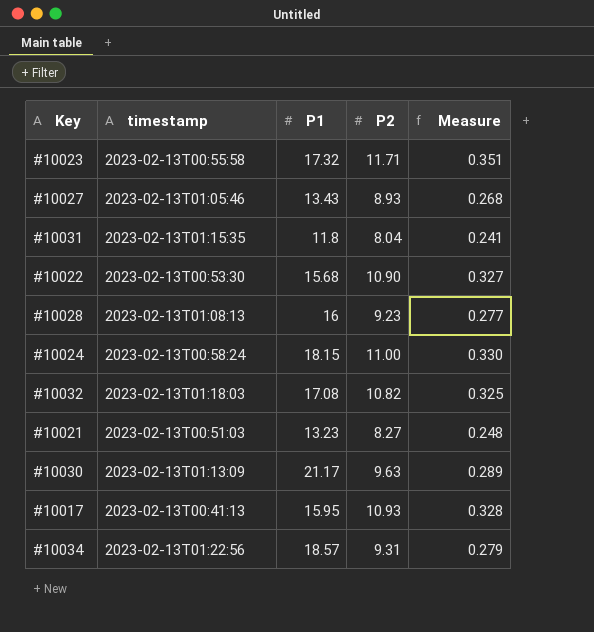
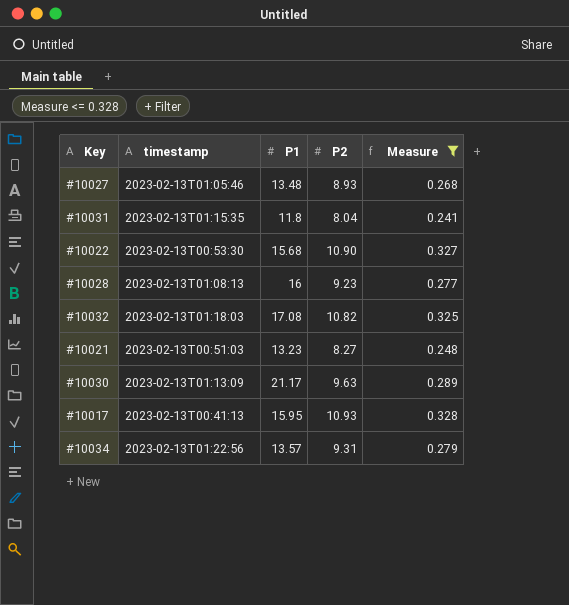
filter: none -> Measure <= 0.328
#10027 | P1: 13.43 -> 13.48
#10034 | P1: 18.57 -> 13.57

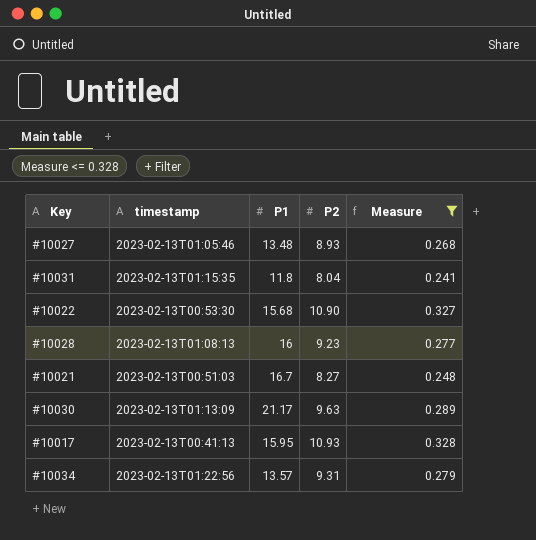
row #10032: 2023-02-13T01:18:03 | 17.08 | 10.82 | 0.325 -> none
#10021 | P1: 13.23 -> 16.7

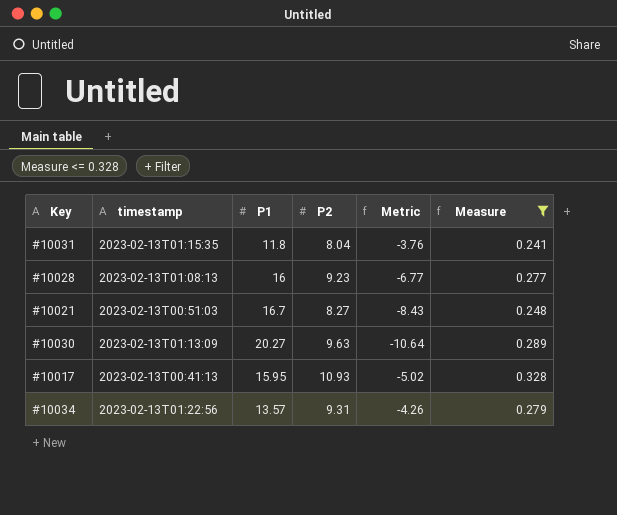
column Metric | formula: none -> [P2] - [P1]
row #10027: 2023-02-13T01:05:46 | 13.48 | 8.93 | 0.268 -> none
row #10022: 2023-02-13T00:53:30 | 15.68 | 10.90 | 0.327 -> none
#10030 | P1: 21.17 -> 20.27

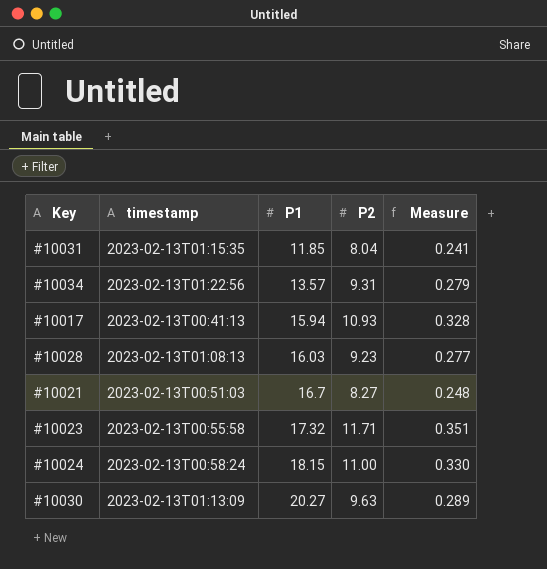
filter: Measure <= 0.328 -> none
row order: none -> P1 ascending
column Metric | formula: [P2] - [P1] -> none
#10031 | P1: 11.8 -> 11.85
#10017 | P1: 15.95 -> 15.94
#10028 | P1: 16 -> 16.03

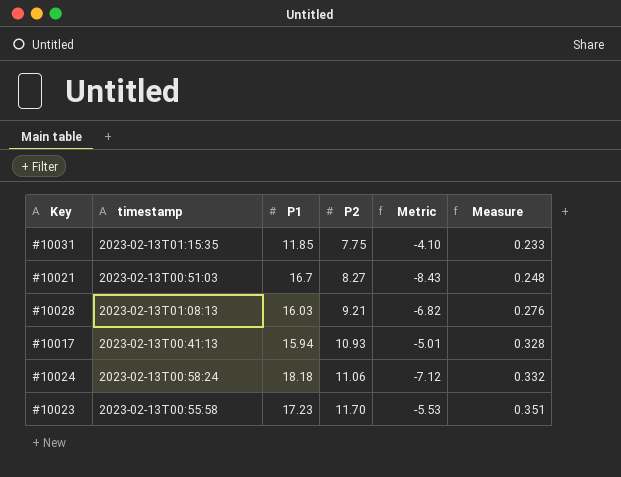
row order: P1 ascending -> P2 ascending
column Metric | formula: none -> [P2] - [P1]
row #10034: 2023-02-13T01:22:56 | 13.57 | 9.31 | 0.279 -> none
row #10030: 2023-02-13T01:13:09 | 20.27 | 9.63 | 0.289 -> none
#10031 | P2: 8.04 -> 7.75
#10031 | Measure: 0.241 -> 0.233
#10028 | P2: 9.23 -> 9.21
#10028 | Measure: 0.277 -> 0.276
#10024 | P1: 18.15 -> 18.18
#10024 | P2: 11.00 -> 11.06
#10024 | Measure: 0.330 -> 0.332
#10023 | P1: 17.32 -> 17.23
#10023 | P2: 11.71 -> 11.70

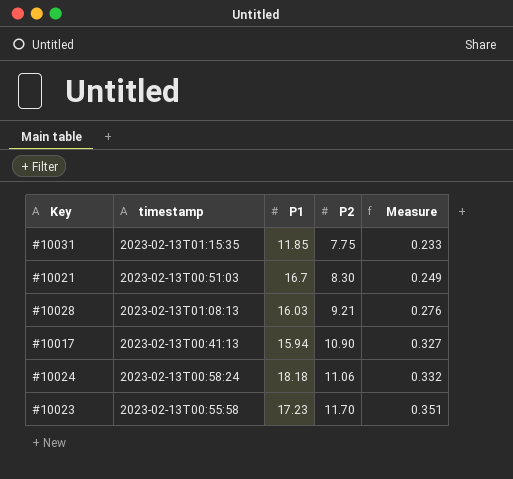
column Metric | formula: [P2] - [P1] -> none
#10021 | P2: 8.27 -> 8.30
#10021 | Measure: 0.248 -> 0.249
#10017 | P2: 10.93 -> 10.90
#10017 | Measure: 0.328 -> 0.327

